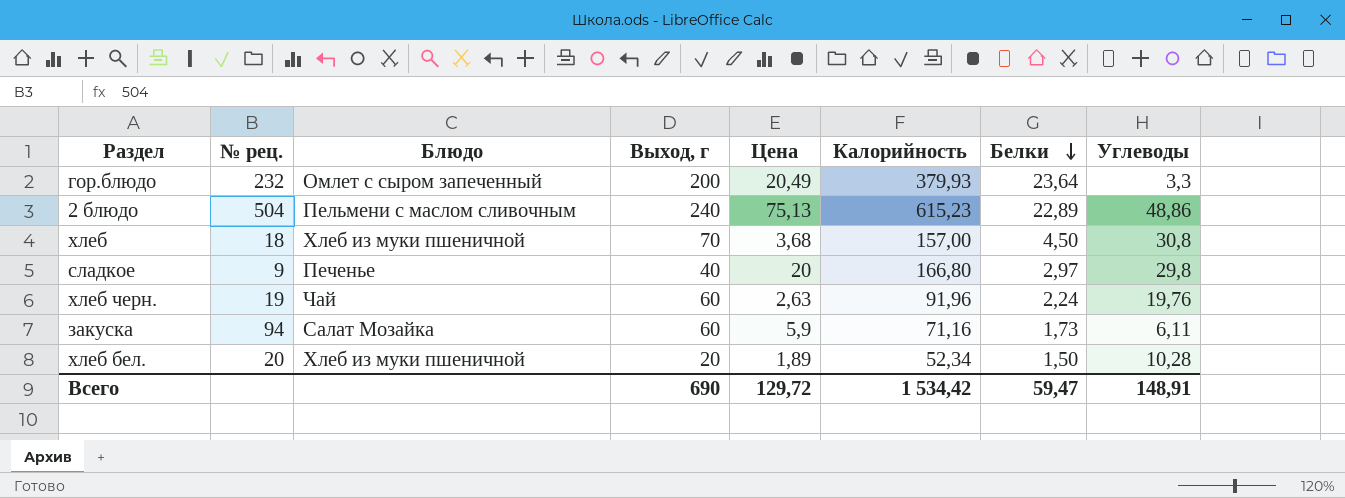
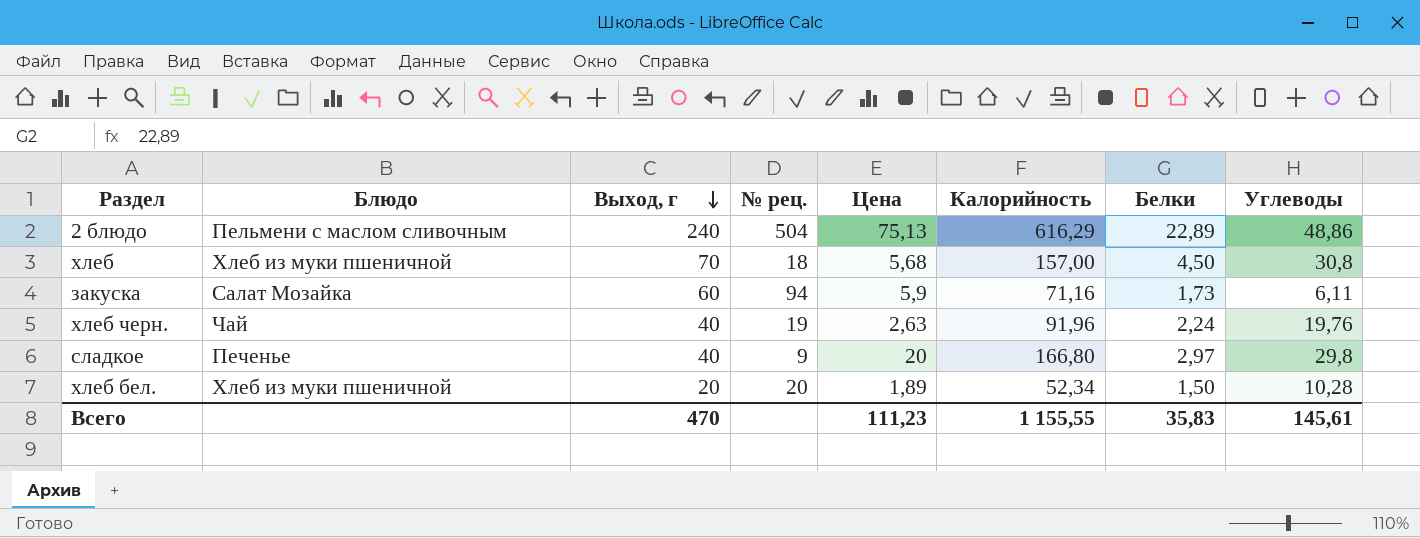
row order: Белки descending -> Выход, г descending
column № рец. | position: 2 -> 4
row гор.блюдо: 232 | Омлет с сыром запеченный | 200 | 20,49 | 379,93 | 23,64 | 3,3 -> none
2 блюдо | Калорийность: 615,23 -> 616,29
хлеб | Цена: 3,68 -> 5,68
хлеб черн. | Выход, г: 60 -> 40
Всего | Выход, г: 690 -> 470
Всего | Цена: 129,72 -> 111,23
Всего | Калорийность: 1 534,42 -> 1 155,55
Всего | Белки: 59,47 -> 35,83
Всего | Углеводы: 148,91 -> 145,61

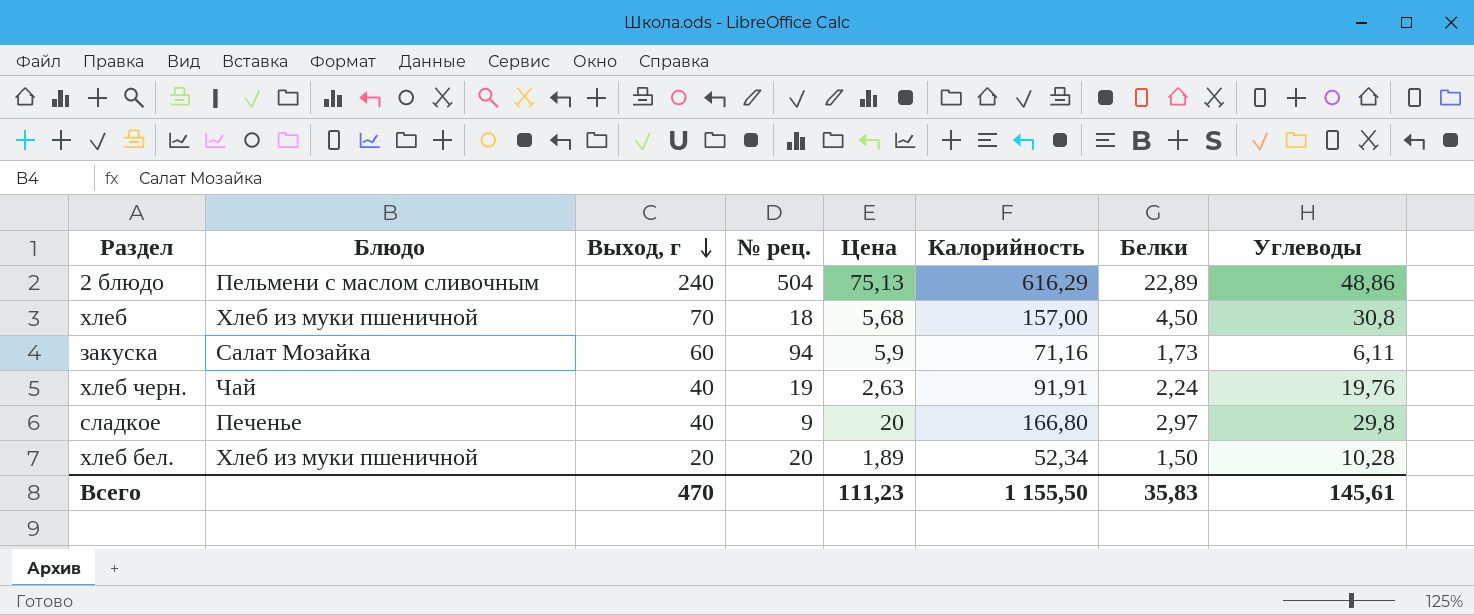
хлеб черн. | Калорийность: 91,96 -> 91,91
Всего | Калорийность: 1 155,55 -> 1 155,50

